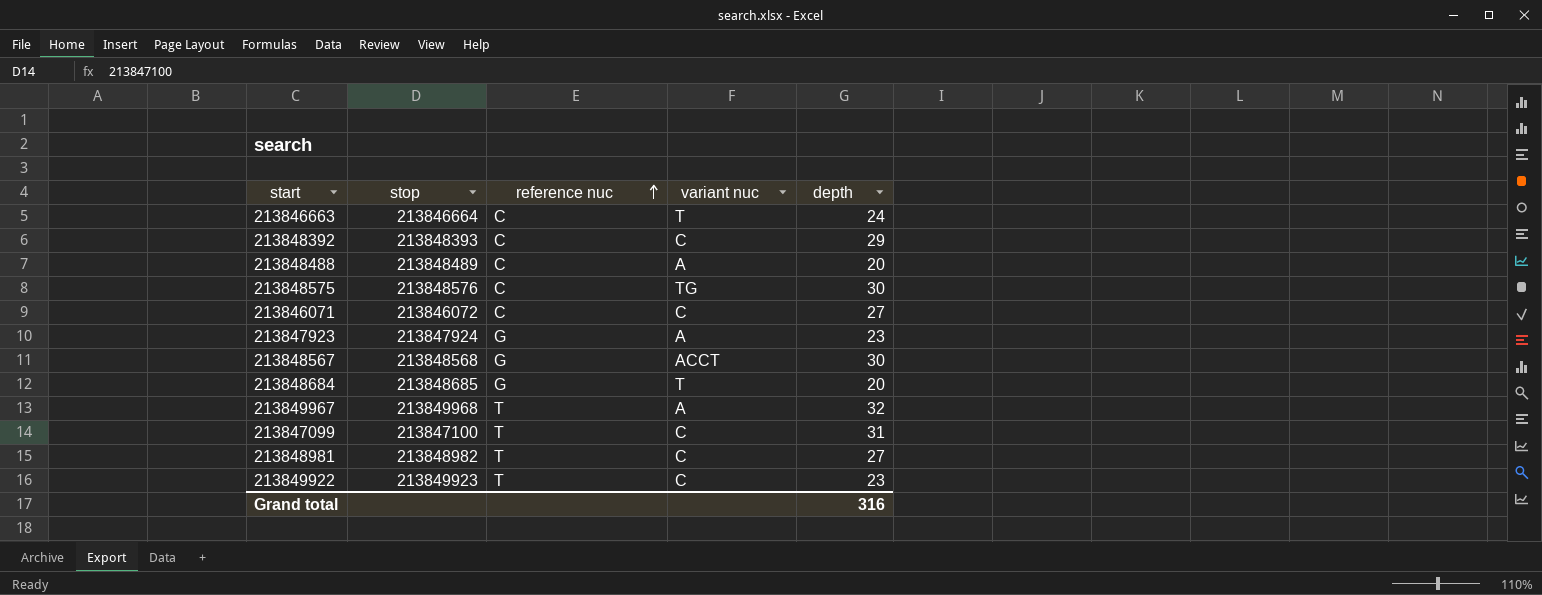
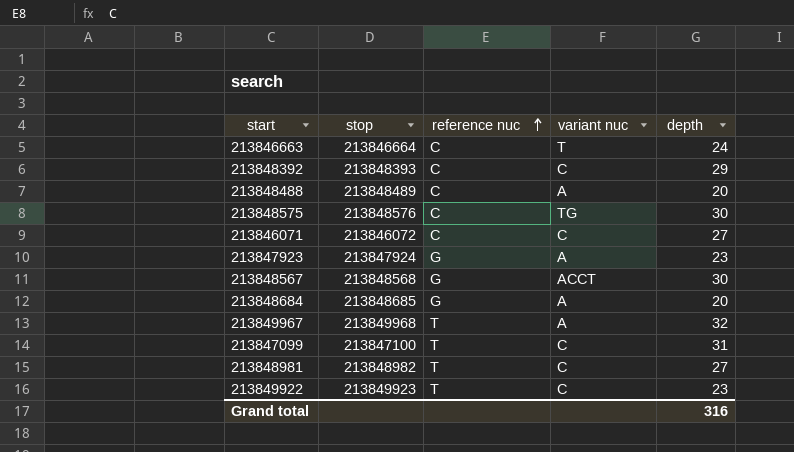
213848684 | variant nuc: T -> A

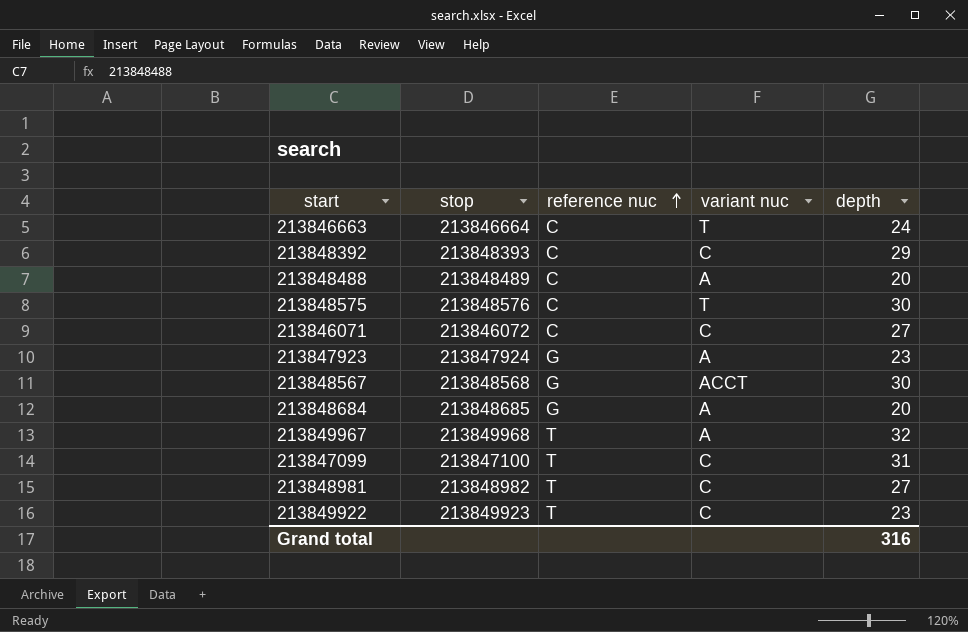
213848575 | variant nuc: TG -> T

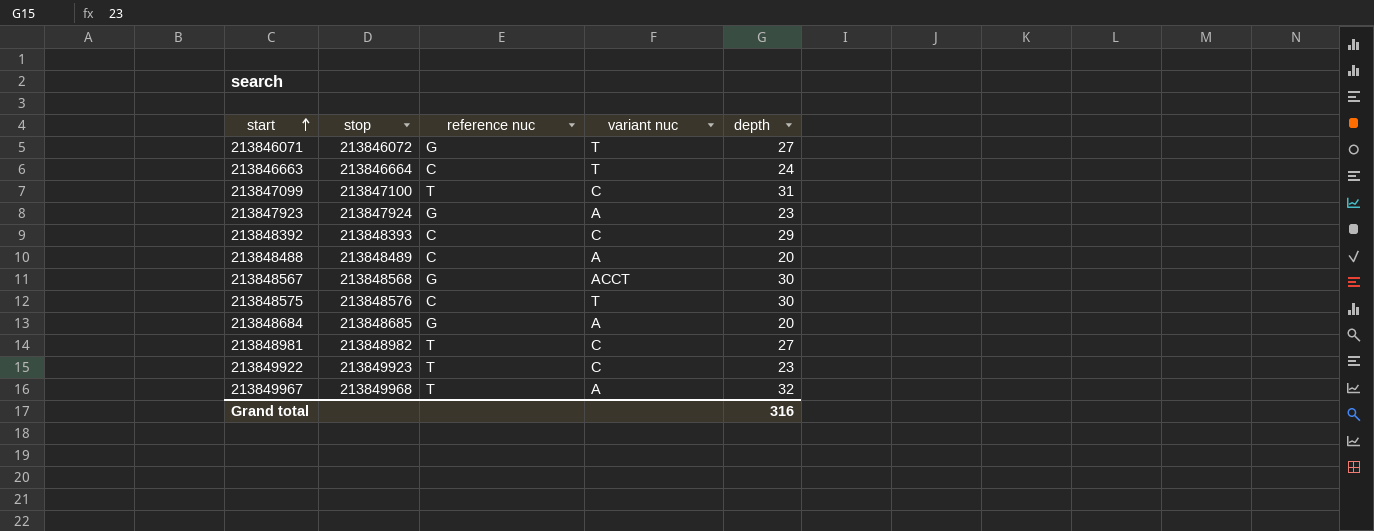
row order: reference nuc ascending -> start ascending
213846071 | reference nuc: C -> G
213846071 | variant nuc: C -> T

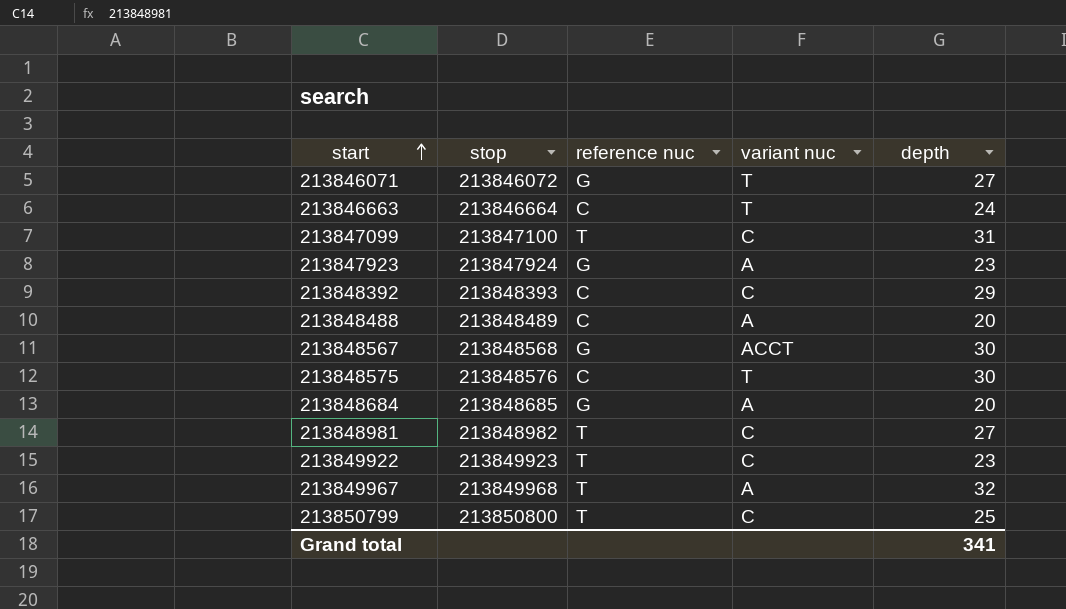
row 213850799: none -> 213850800 | T | C | 25
Grand total | depth: 316 -> 341

